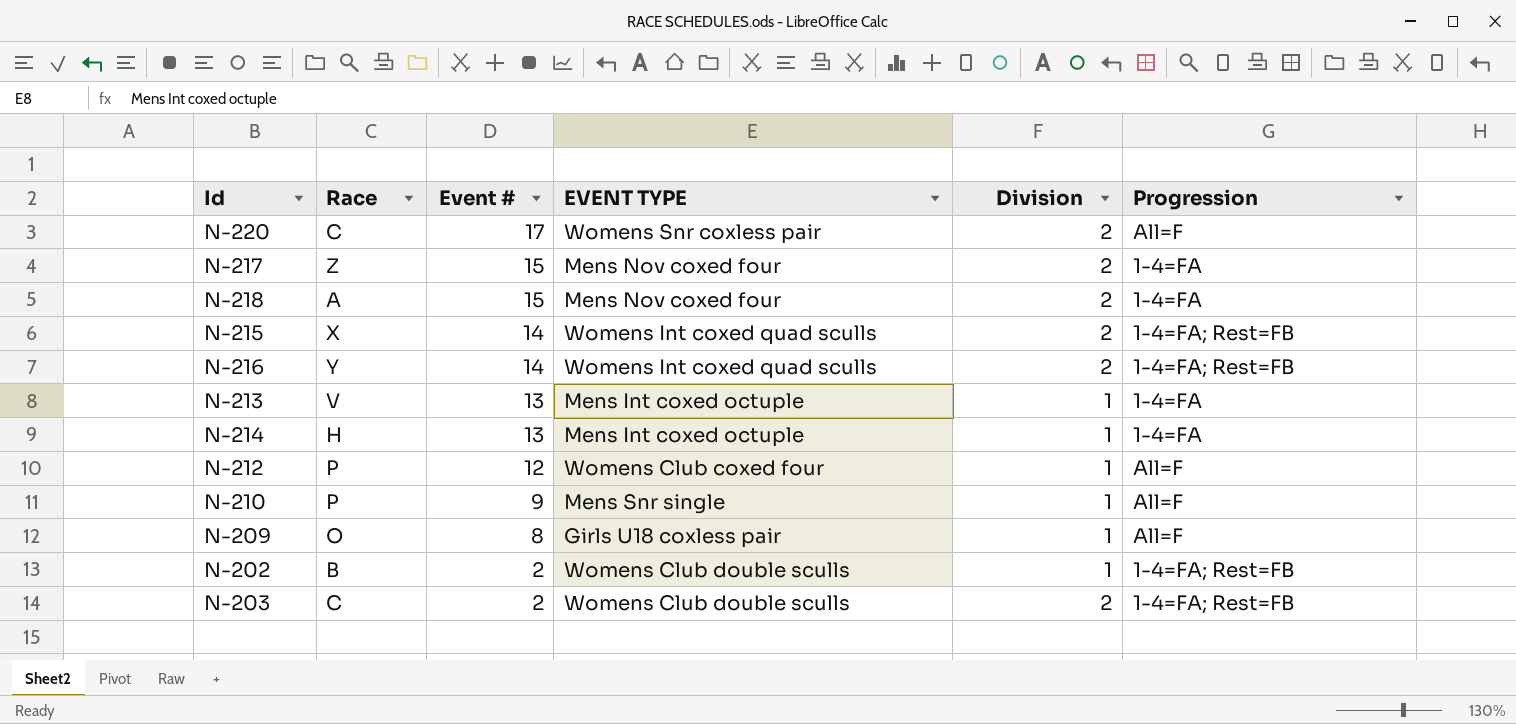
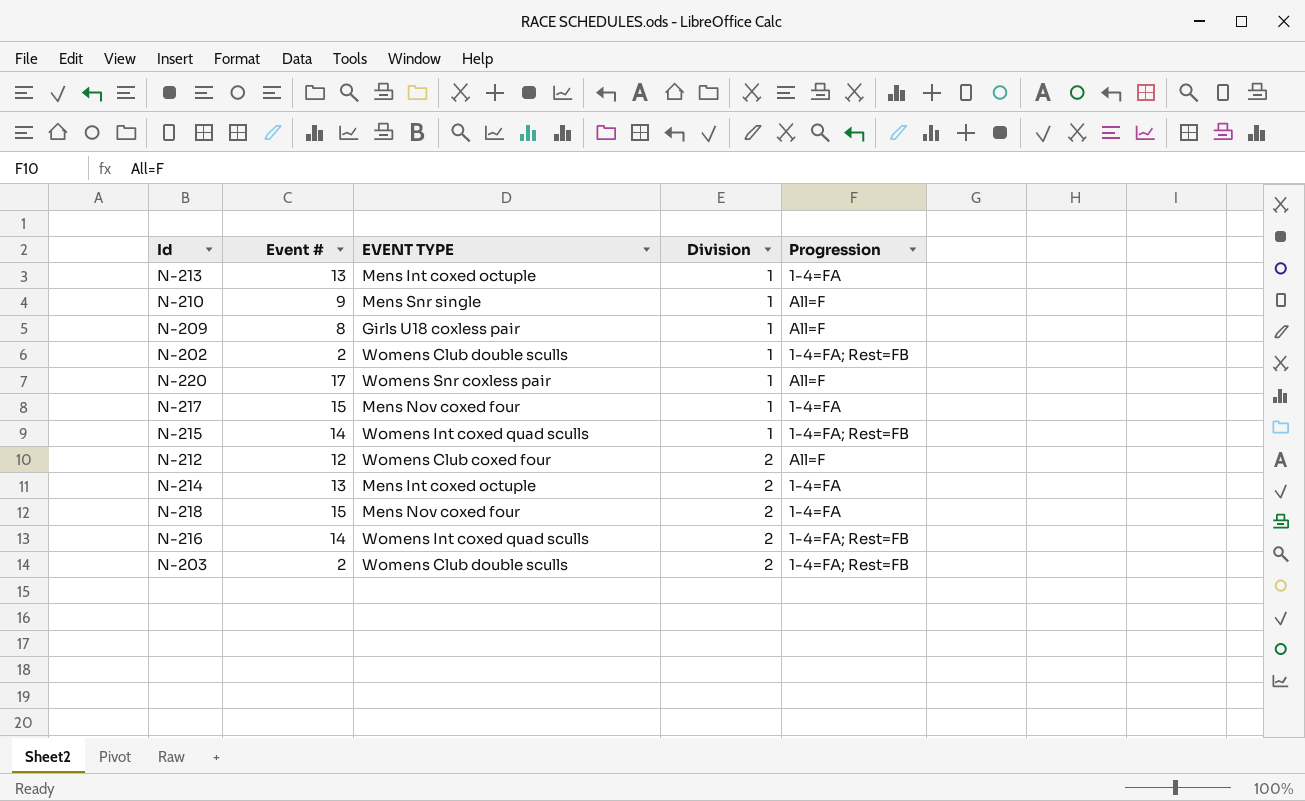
row order: Event # descending -> Division ascending
column Race | position: 2 -> none
N-220 | Division: 2 -> 1
N-217 | Division: 2 -> 1
N-215 | Division: 2 -> 1
N-212 | Division: 1 -> 2
N-214 | Division: 1 -> 2

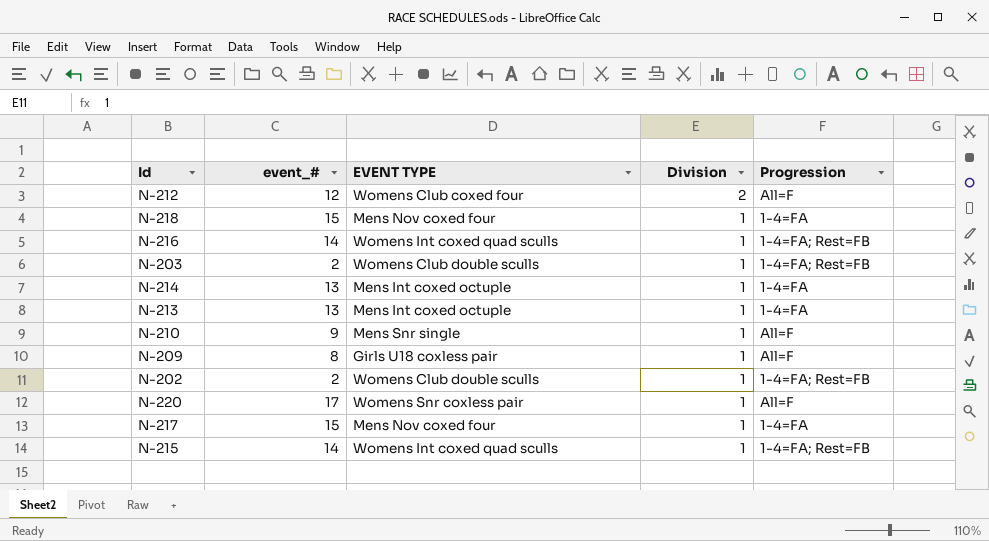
row order: Division ascending -> Division descending
column name: Event # -> event_#
N-218 | Division: 2 -> 1
N-216 | Division: 2 -> 1
N-203 | Division: 2 -> 1
N-214 | Division: 2 -> 1

